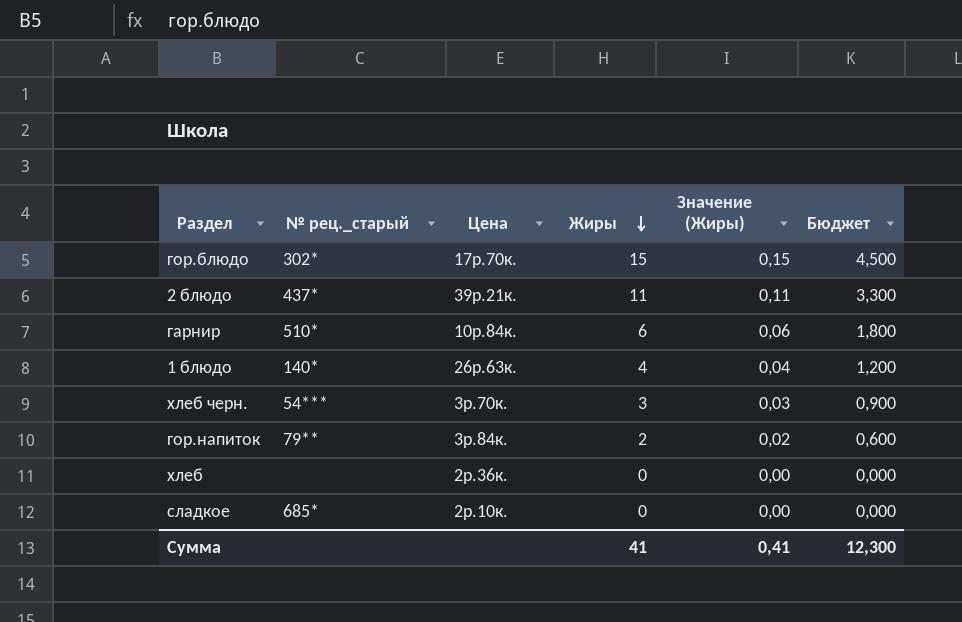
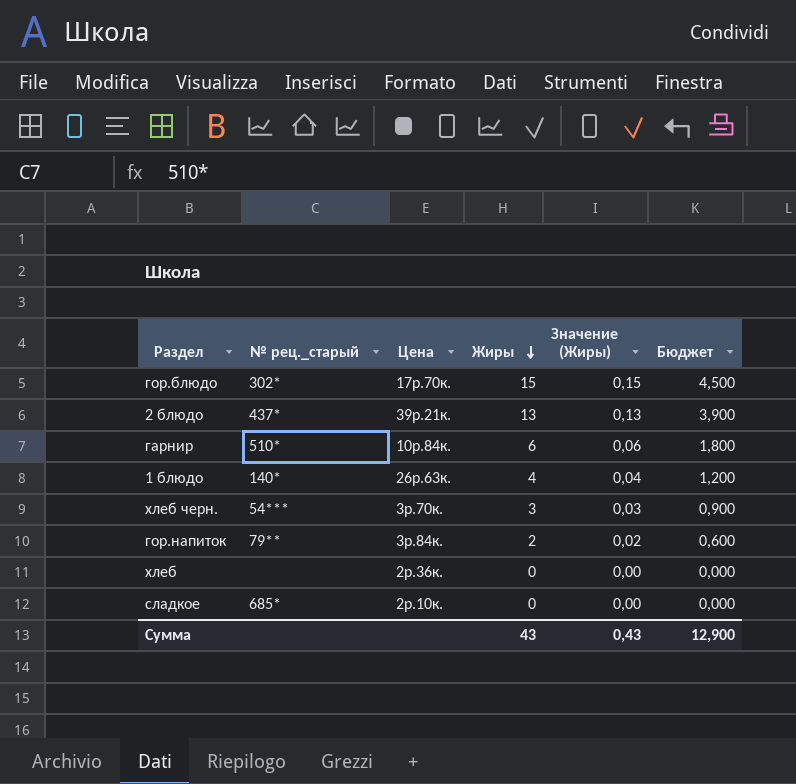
2 блюдо | Жиры: 11 -> 13
2 блюдо | Значение (Жиры): 0,11 -> 0,13
2 блюдо | Бюджет: 3,300 -> 3,900
Сумма | Жиры: 41 -> 43
Сумма | Значение (Жиры): 0,41 -> 0,43
Сумма | Бюджет: 12,300 -> 12,900

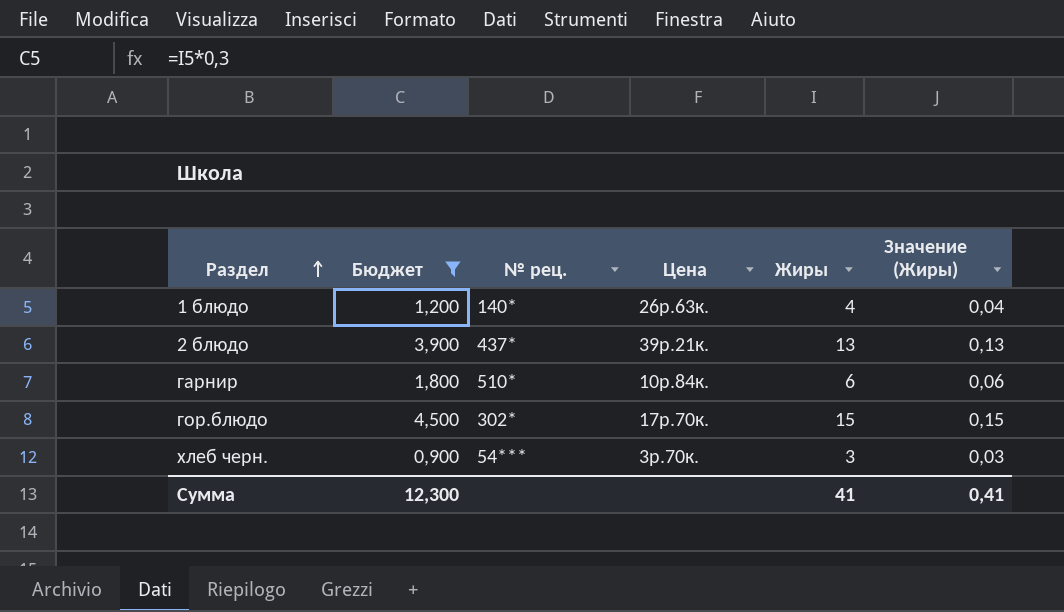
filter: none -> Бюджет >= 0,900
row order: Жиры descending -> Раздел ascending
column Бюджет | position: 6 -> 2
column name: № рец._старый -> № рец.
Сумма | Бюджет: 12,900 -> 12,300
Сумма | Жиры: 43 -> 41
Сумма | Значение (Жиры): 0,43 -> 0,41

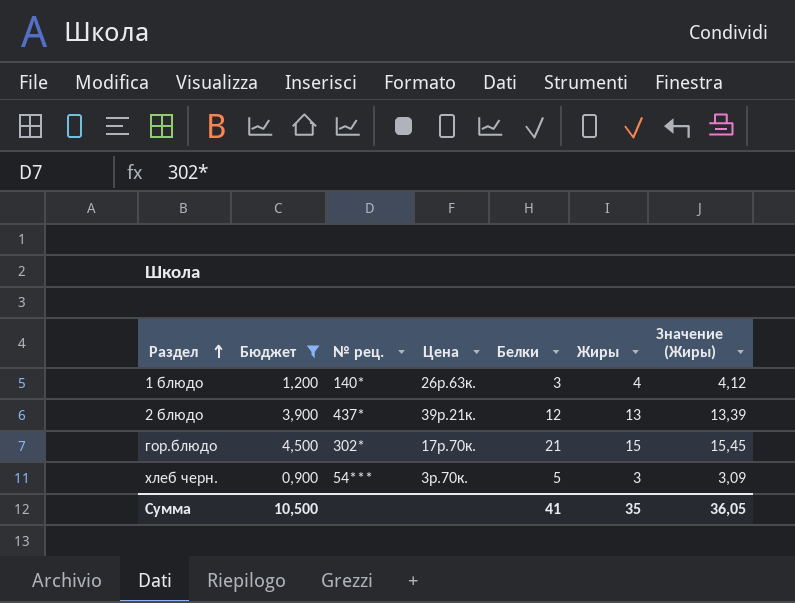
column Белки | position: none -> 5
column Значение (Жиры) | formula: [Жиры] * 0,01 -> [Жиры] * 1,03
row гарнир: 1,800 | 510* | 10р.84к. | 6 | 0,06 -> none
Сумма | Бюджет: 12,300 -> 10,500
Сумма | Жиры: 41 -> 35
Сумма | Значение (Жиры): 0,41 -> 36,05

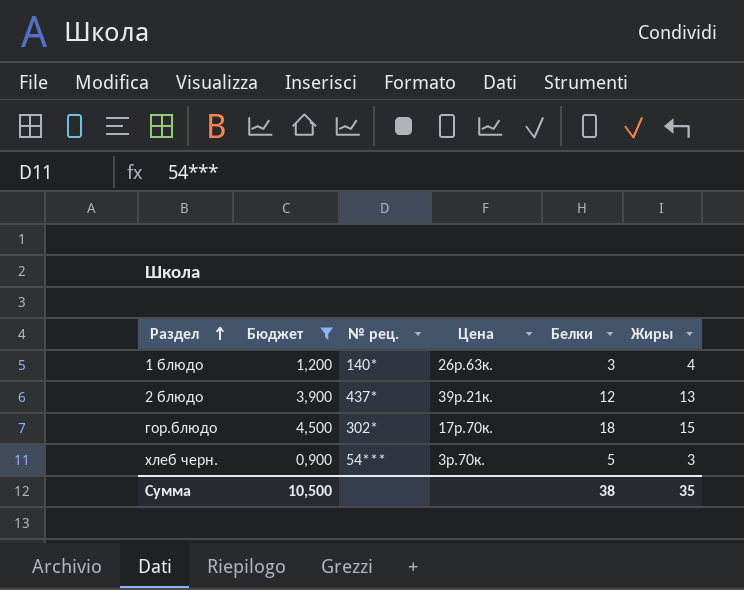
column Значение (Жиры) | formula: [Жиры] * 1,03 -> none
гор.блюдо | Белки: 21 -> 18
Сумма | Белки: 41 -> 38

